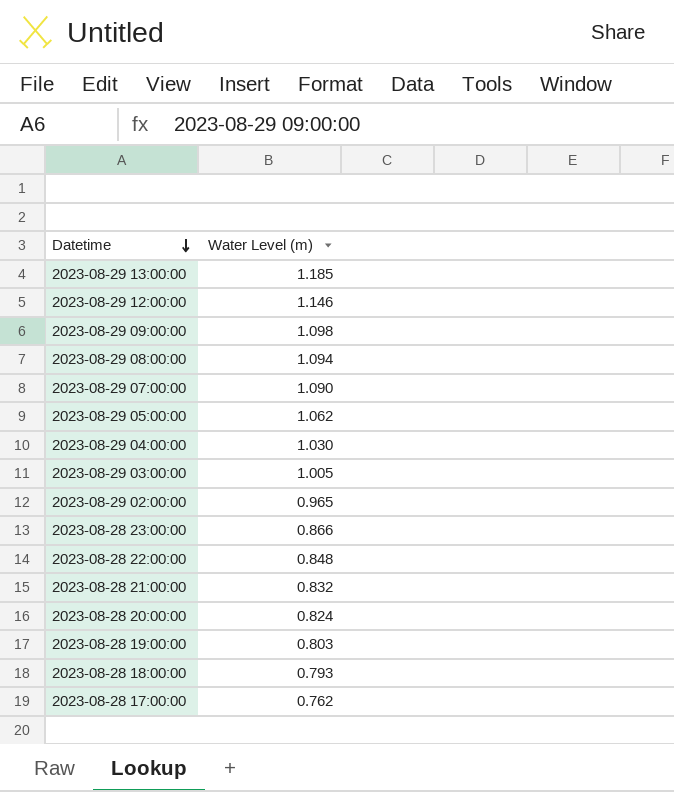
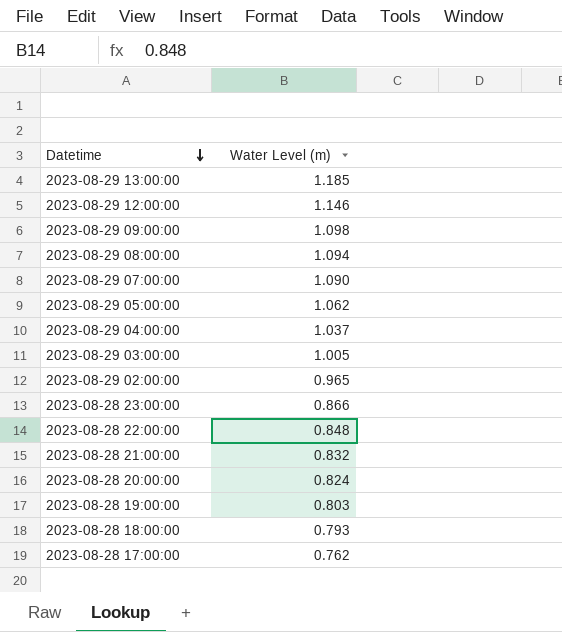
2023-08-29 04:00:00 | Water Level (m): 1.030 -> 1.037

